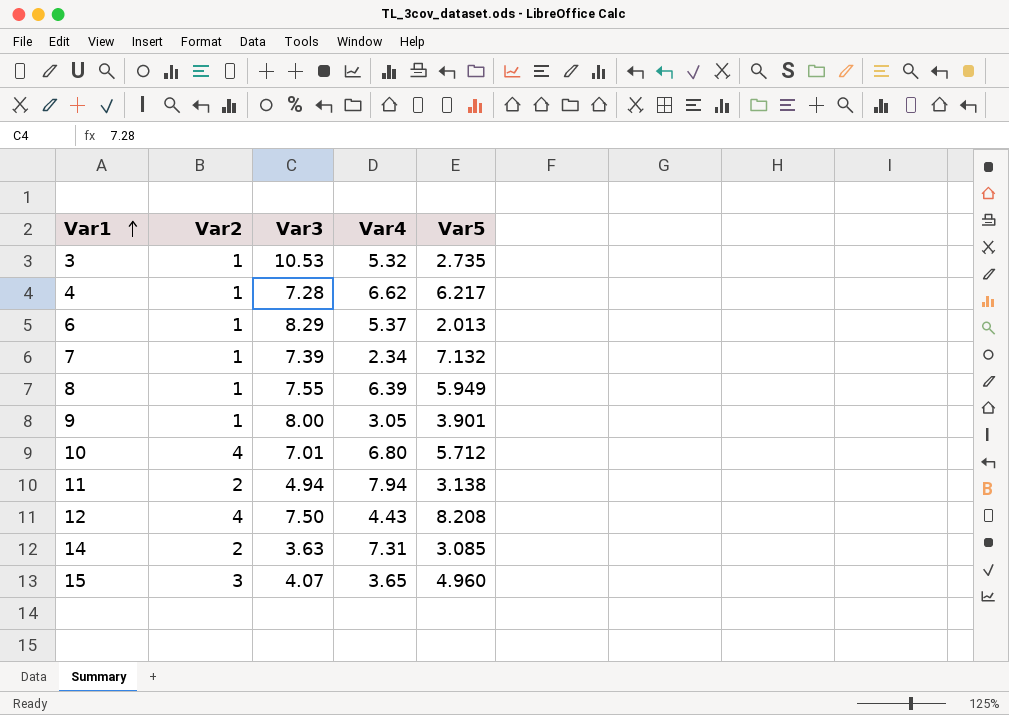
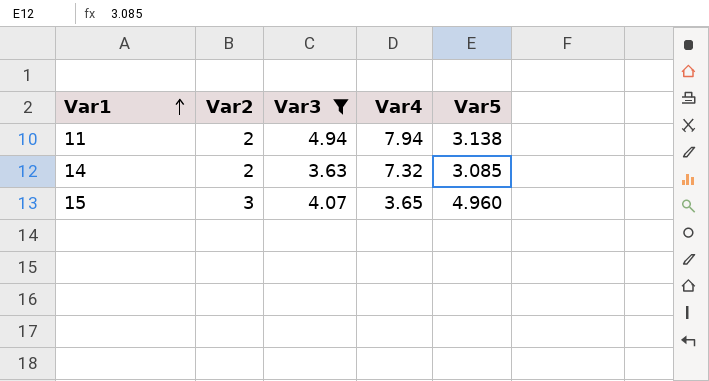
filter: none -> Var3 <= 4.94
14 | Var4: 7.31 -> 7.32

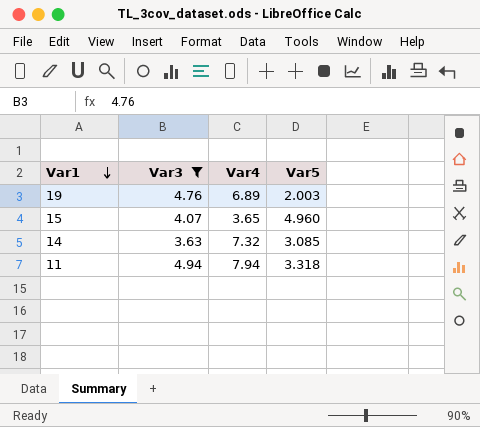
row order: Var1 ascending -> Var1 descending
column Var2 | position: 2 -> none
row 19: none -> 4.76 | 6.89 | 2.003
11 | Var5: 3.138 -> 3.318

